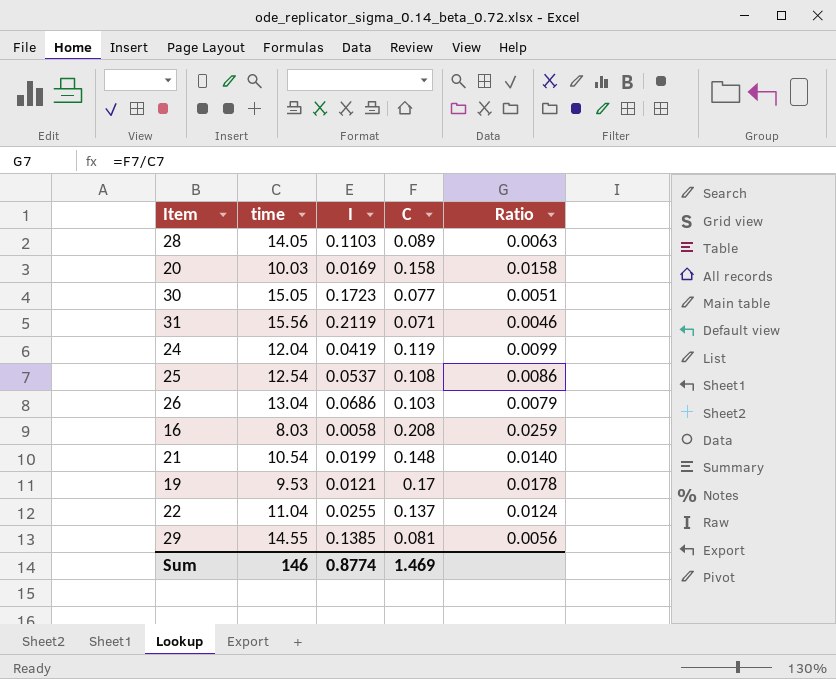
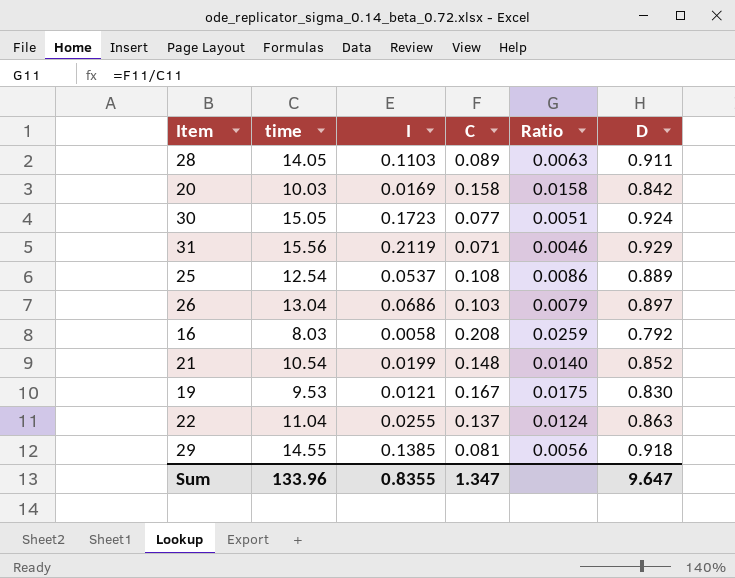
column D | position: none -> 6
row 24: 12.04 | 0.0419 | 0.119 | 0.0099 -> none
19 | C: 0.17 -> 0.167
19 | Ratio: 0.0178 -> 0.0175
Sum | time: 146 -> 133.96
Sum | I: 0.8774 -> 0.8355
Sum | C: 1.469 -> 1.347

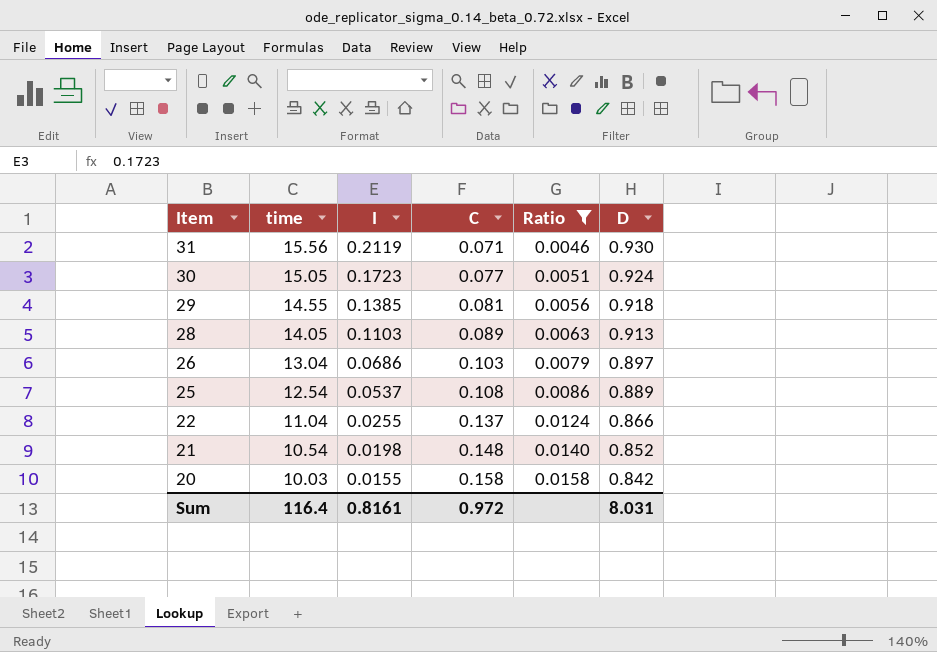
filter: none -> Ratio <= 0.0158
row order: none -> Item descending
31 | D: 0.929 -> 0.930
28 | D: 0.911 -> 0.913
22 | D: 0.863 -> 0.866
21 | I: 0.0199 -> 0.0198
20 | I: 0.0169 -> 0.0155
Sum | time: 133.96 -> 116.4
Sum | I: 0.8355 -> 0.8161
Sum | C: 1.347 -> 0.972
Sum | D: 9.647 -> 8.031

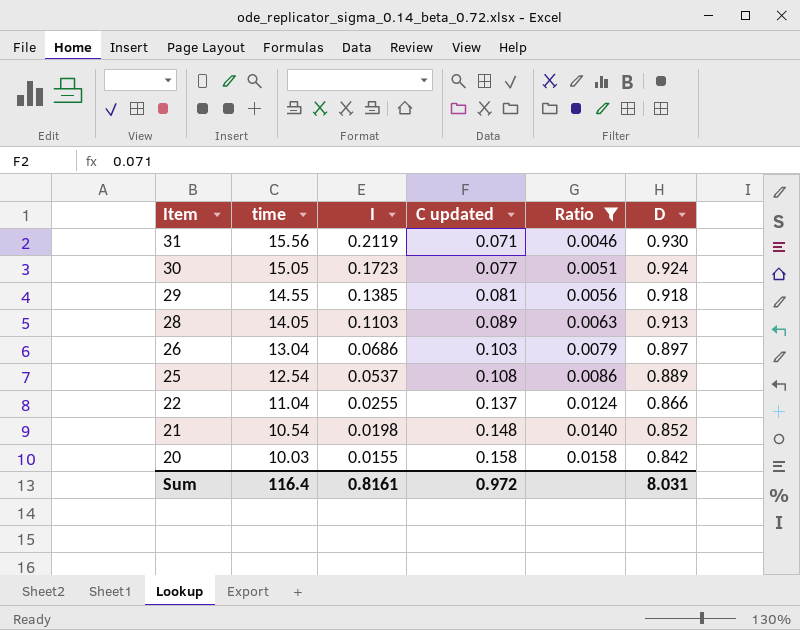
column name: C -> C updated

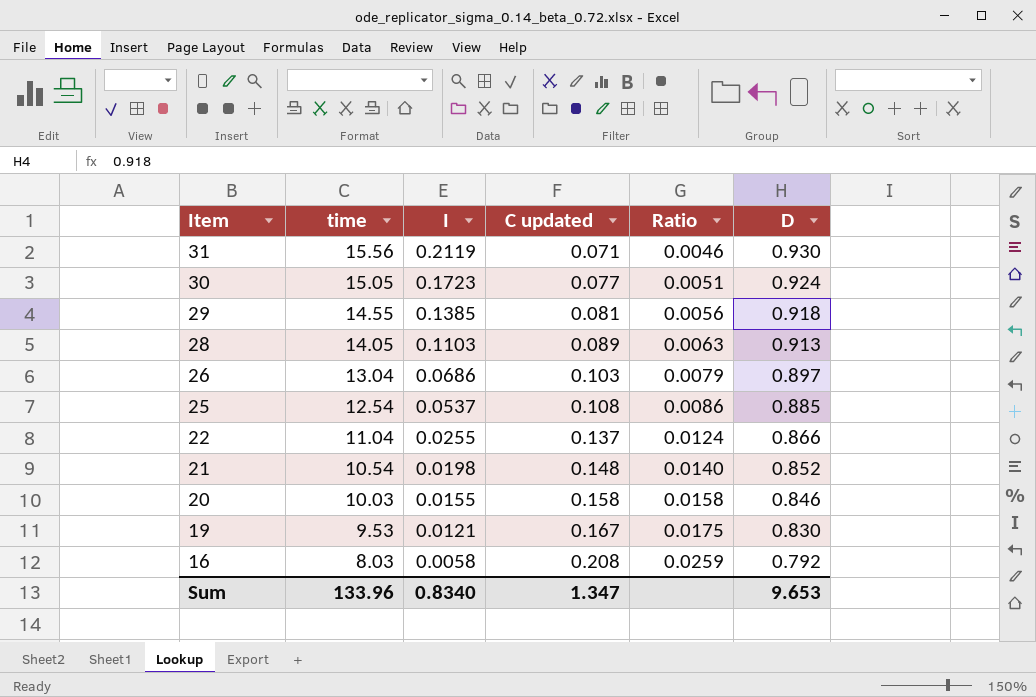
filter: Ratio <= 0.0158 -> none
25 | D: 0.889 -> 0.885
20 | D: 0.842 -> 0.846
Sum | time: 116.4 -> 133.96
Sum | I: 0.8161 -> 0.8340
Sum | C updated: 0.972 -> 1.347
Sum | D: 8.031 -> 9.653

